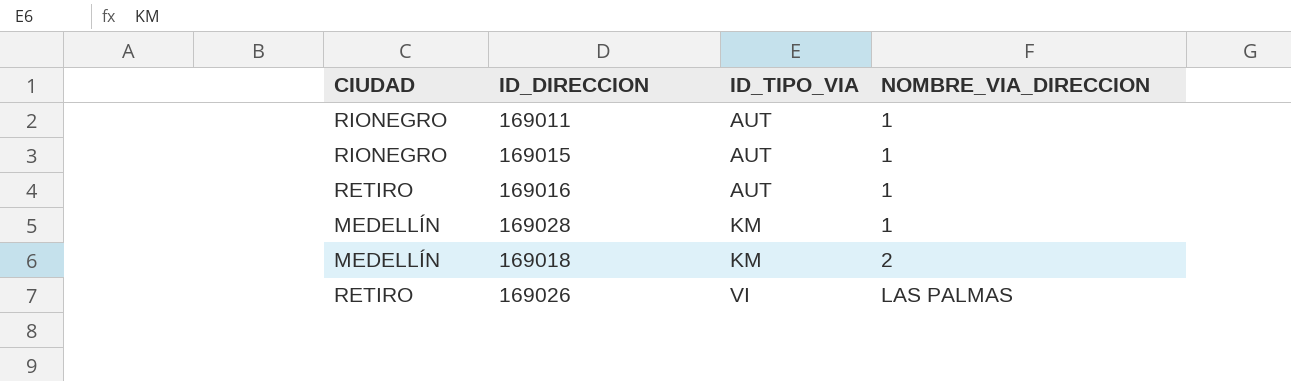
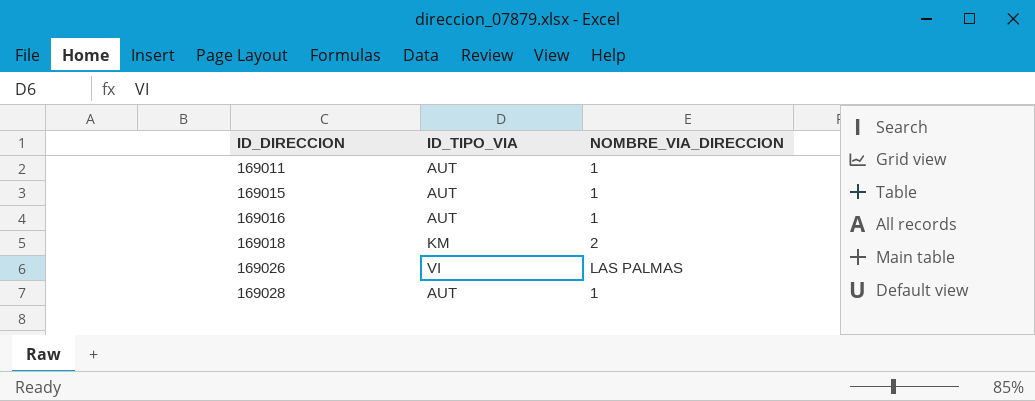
row order: ID_TIPO_VIA ascending -> ID_DIRECCION ascending
column CIUDAD | position: 1 -> none
169028 | ID_TIPO_VIA: KM -> AUT

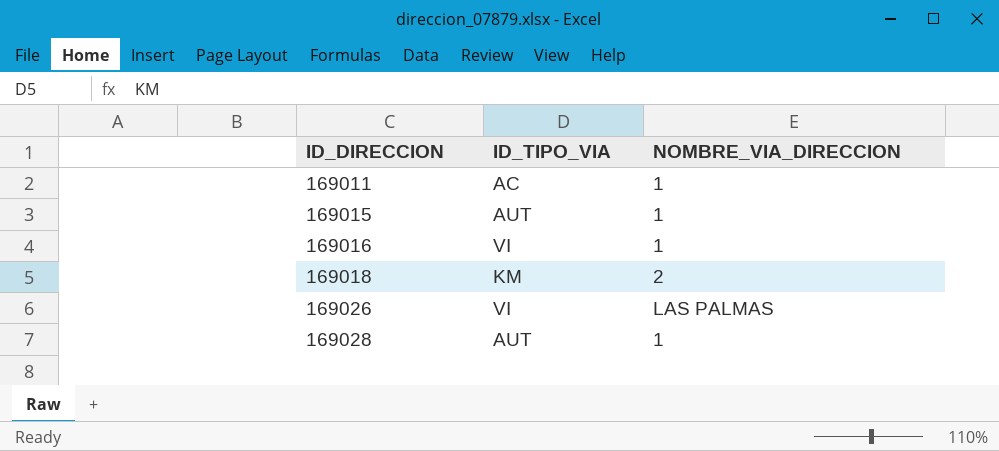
169011 | ID_TIPO_VIA: AUT -> AC
169016 | ID_TIPO_VIA: AUT -> VI

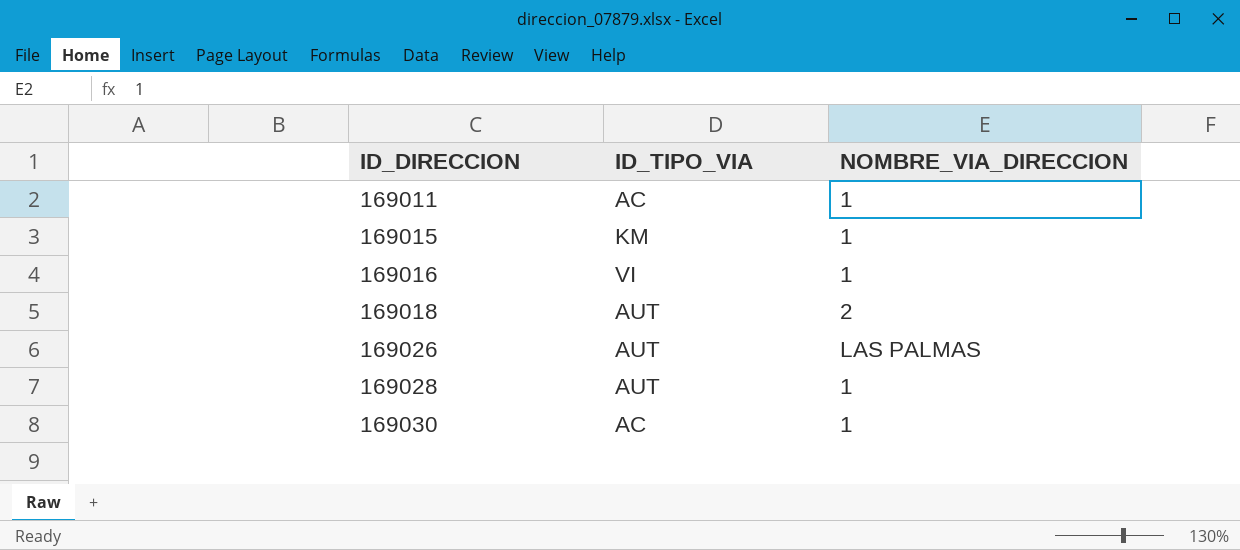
169015 | ID_TIPO_VIA: AUT -> KM
169018 | ID_TIPO_VIA: KM -> AUT
169026 | ID_TIPO_VIA: VI -> AUT
row 169030: none -> AC | 1

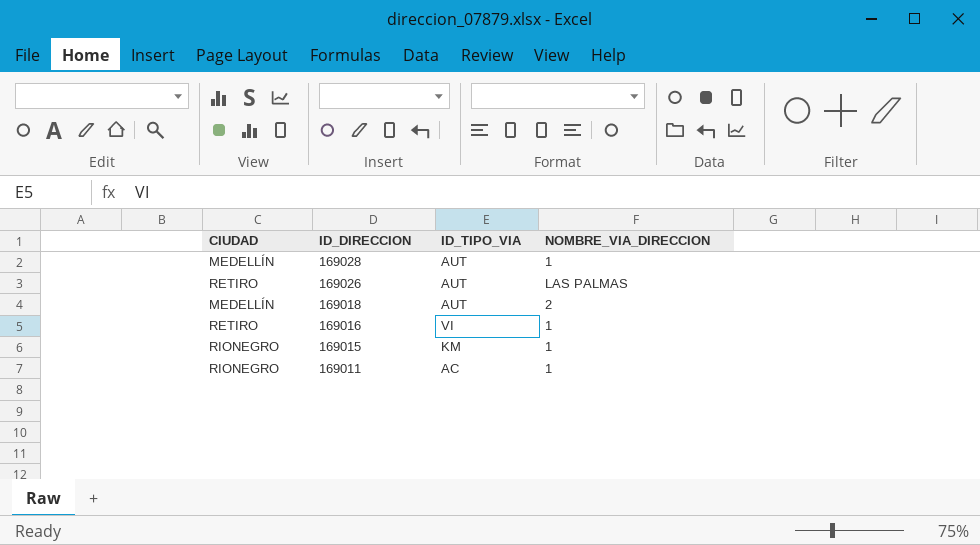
row order: ID_DIRECCION ascending -> ID_DIRECCION descending
column CIUDAD | position: none -> 1
row 169030: AC | 1 -> none

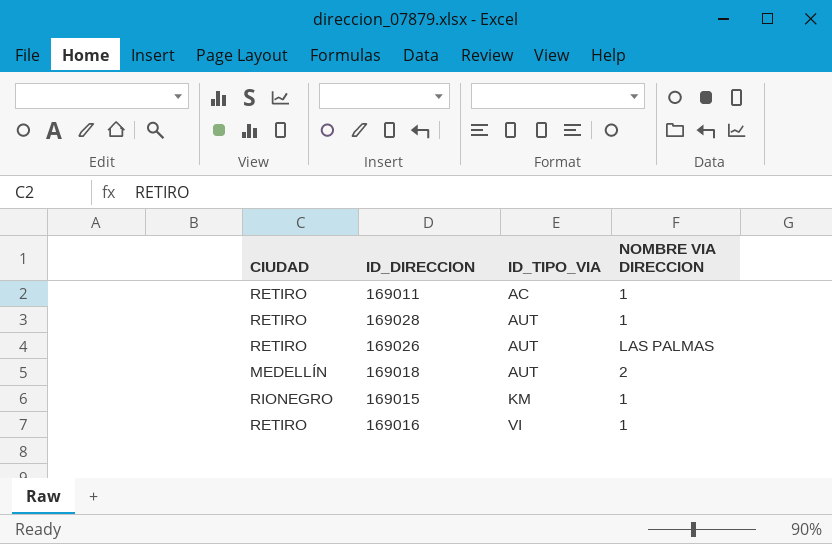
row order: ID_DIRECCION descending -> ID_TIPO_VIA ascending
column name: NOMBRE_VIA_DIRECCION -> NOMBRE VIA DIRECCION
169011 | CIUDAD: RIONEGRO -> RETIRO
169028 | CIUDAD: MEDELLÍN -> RETIRO

